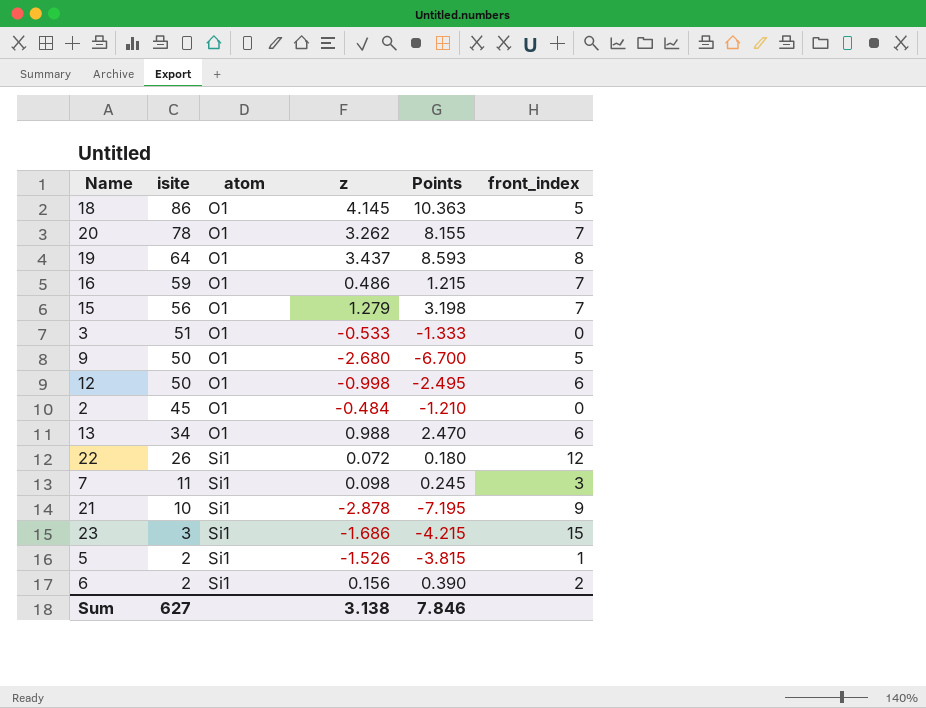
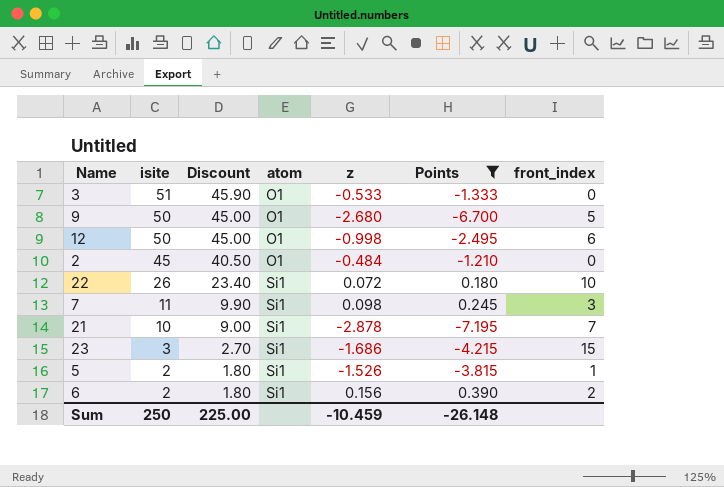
filter: none -> Points <= 0.390
column Discount | formula: none -> [isite] * 0.9
22 | front_index: 12 -> 10
21 | front_index: 9 -> 7
Sum | isite: 627 -> 250
Sum | z: 3.138 -> -10.459
Sum | Points: 7.846 -> -26.148

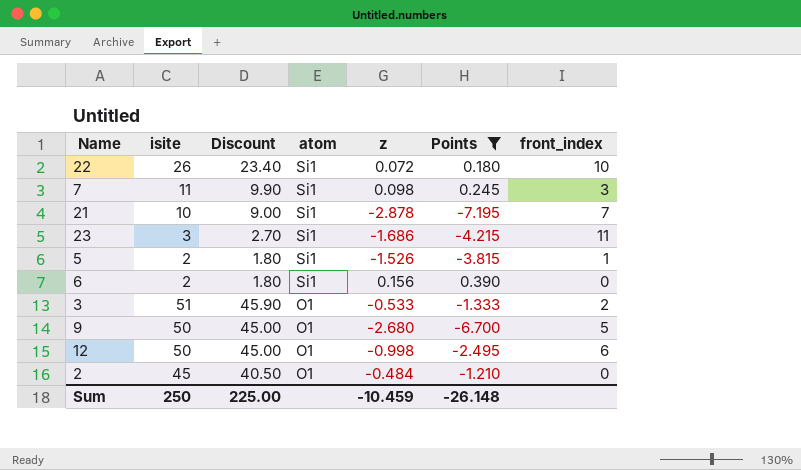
row order: isite descending -> atom descending
23 | front_index: 15 -> 11
6 | front_index: 2 -> 0
3 | front_index: 0 -> 2

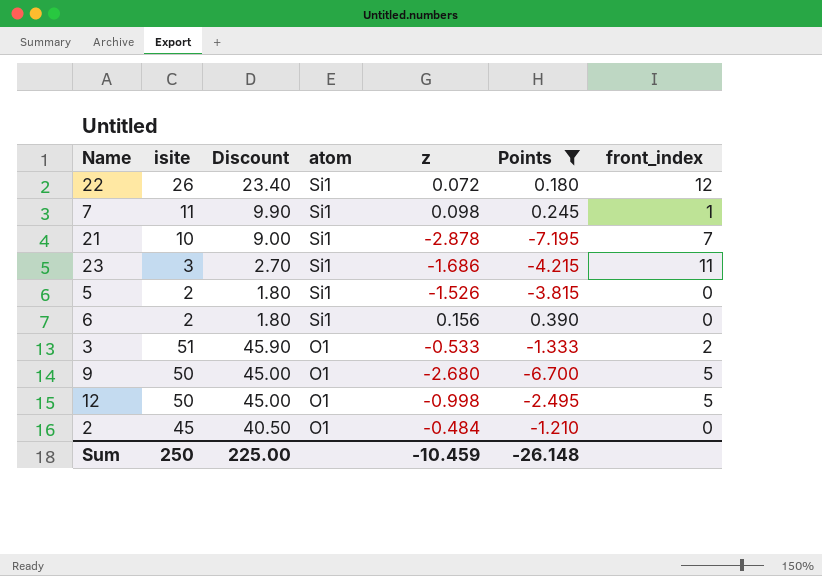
22 | front_index: 10 -> 12
7 | front_index: 3 -> 1
5 | front_index: 1 -> 0
12 | front_index: 6 -> 5

